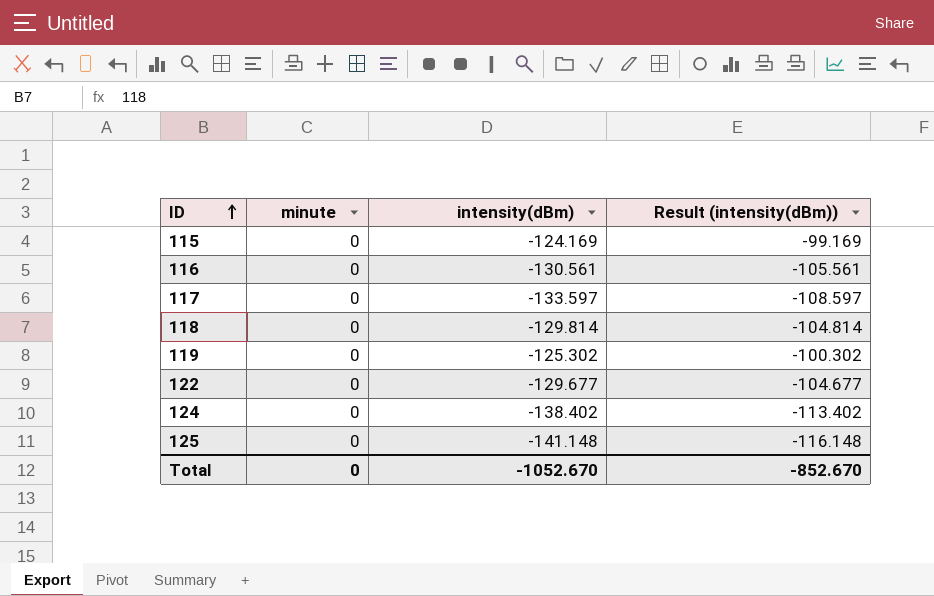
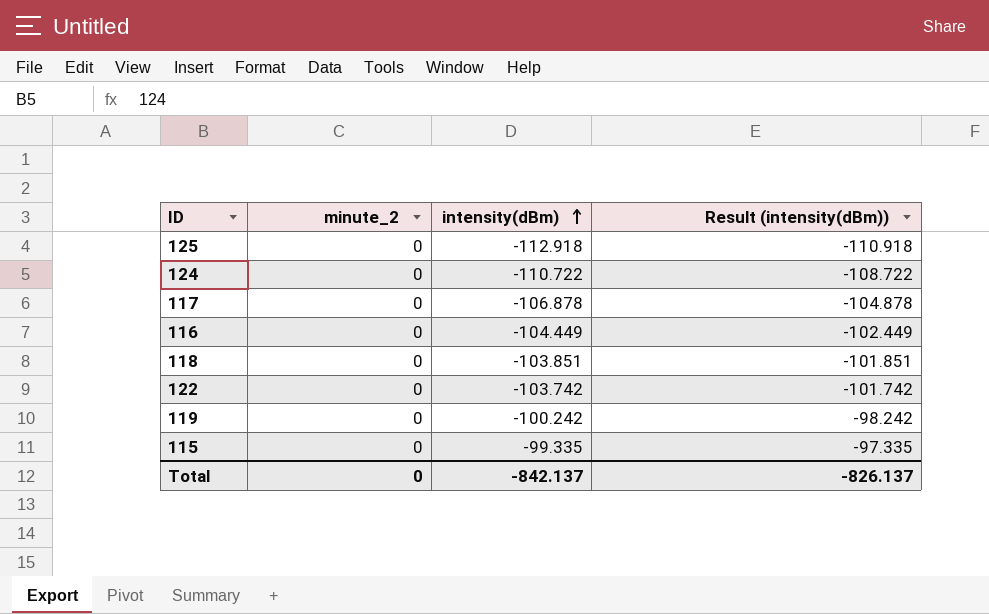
row order: ID ascending -> intensity(dBm) ascending
column name: minute -> minute_2
column Result (intensity(dBm)) | formula: [intensity(dBm)] + 25 -> [intensity(dBm)] + 2
125 | intensity(dBm): -141.148 -> -112.918
124 | intensity(dBm): -138.402 -> -110.722
117 | intensity(dBm): -133.597 -> -106.878
116 | intensity(dBm): -130.561 -> -104.449
118 | intensity(dBm): -129.814 -> -103.851
122 | intensity(dBm): -129.677 -> -103.742
119 | intensity(dBm): -125.302 -> -100.242
115 | intensity(dBm): -124.169 -> -99.335
Total | intensity(dBm): -1052.670 -> -842.137
Total | Result (intensity(dBm)): -852.670 -> -826.137

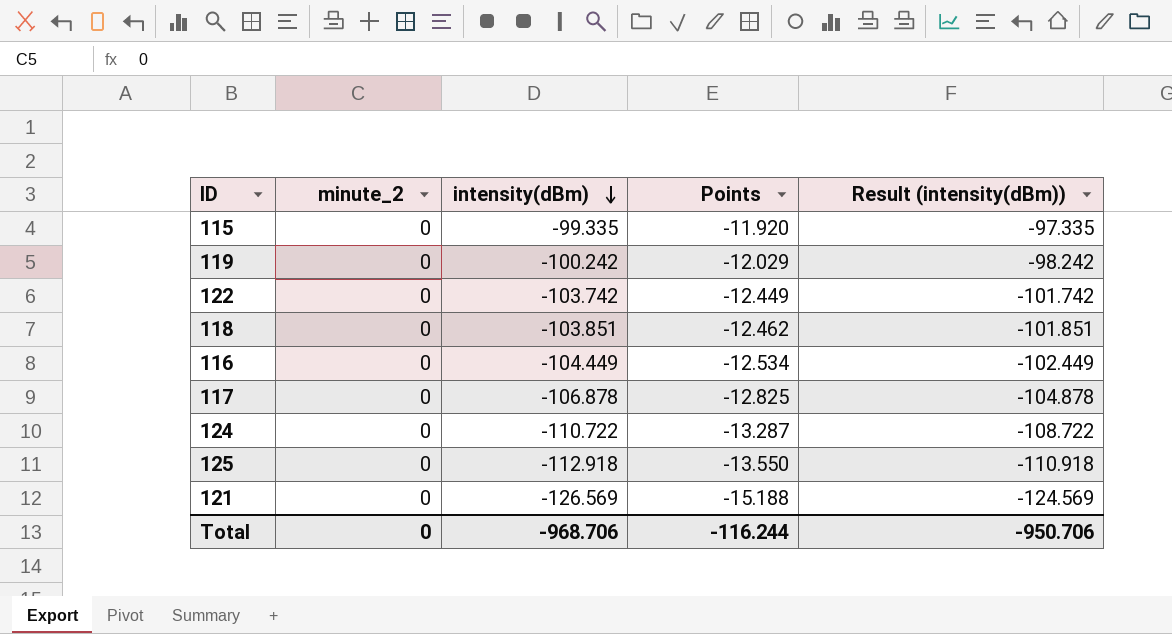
row order: intensity(dBm) ascending -> intensity(dBm) descending
column Points | formula: none -> [intensity(dBm)] * 0.12
row 121: none -> 0 | -126.569 | -15.188 | -124.569
Total | intensity(dBm): -842.137 -> -968.706
Total | Result (intensity(dBm)): -826.137 -> -950.706

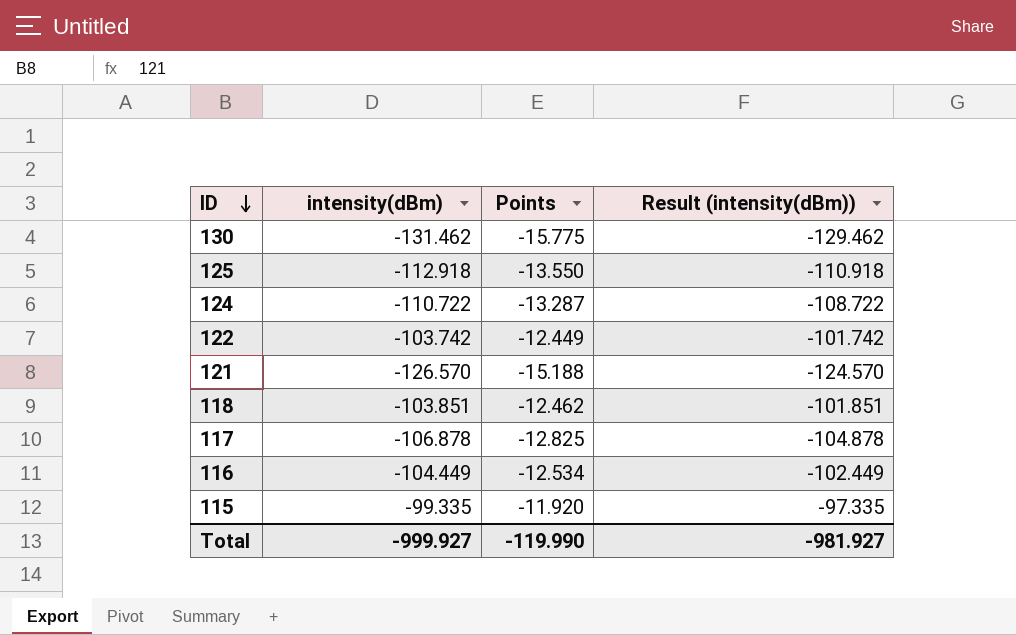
row order: intensity(dBm) descending -> ID descending
column minute_2 | position: 2 -> none
row 119: 0 | -100.242 | -12.029 | -98.242 -> none
row 130: none -> -131.462 | -15.775 | -129.462
121 | intensity(dBm): -126.569 -> -126.570
121 | Result (intensity(dBm)): -124.569 -> -124.570
Total | intensity(dBm): -968.706 -> -999.927
Total | Points: -116.244 -> -119.990
Total | Result (intensity(dBm)): -950.706 -> -981.927

